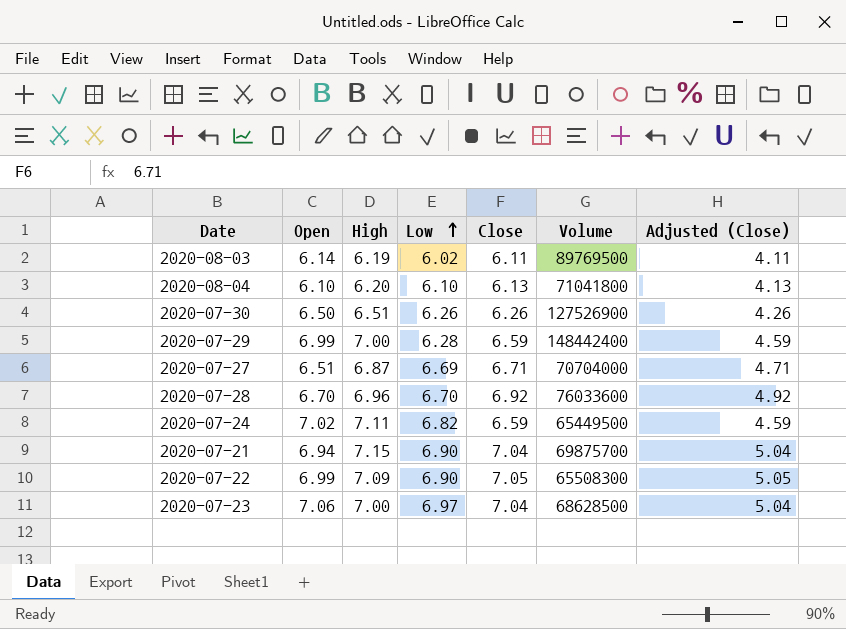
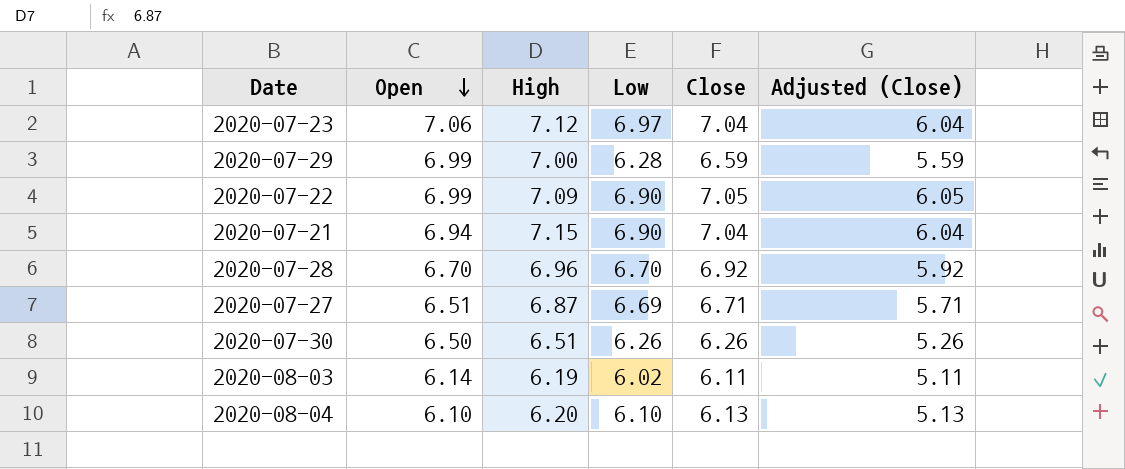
row order: Low ascending -> Open descending
column Volume | position: 6 -> none
column Adjusted (Close) | formula: [Close] - 2 -> [Close] - 1
row 2020-07-24: 7.02 | 7.11 | 6.82 | 6.59 | 65449500 | 4.59 -> none
2020-07-23 | High: 7.00 -> 7.12

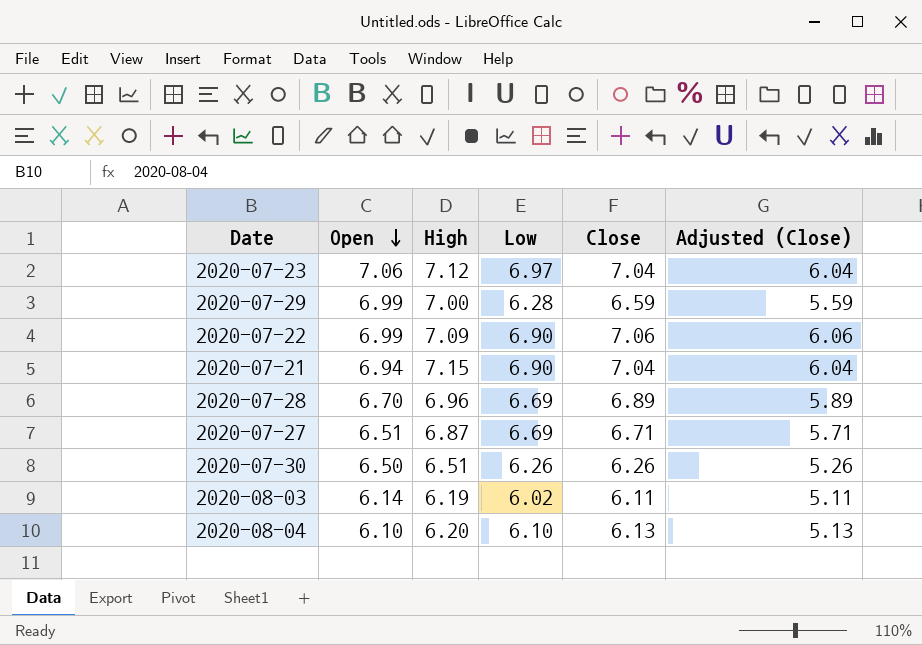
2020-07-22 | Close: 7.05 -> 7.06
2020-07-22 | Adjusted (Close): 6.05 -> 6.06
2020-07-28 | Low: 6.70 -> 6.69
2020-07-28 | Close: 6.92 -> 6.89
2020-07-28 | Adjusted (Close): 5.92 -> 5.89

